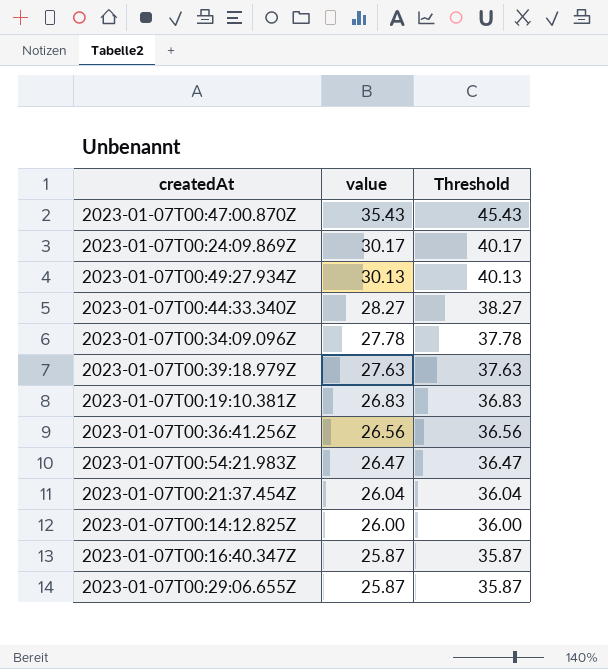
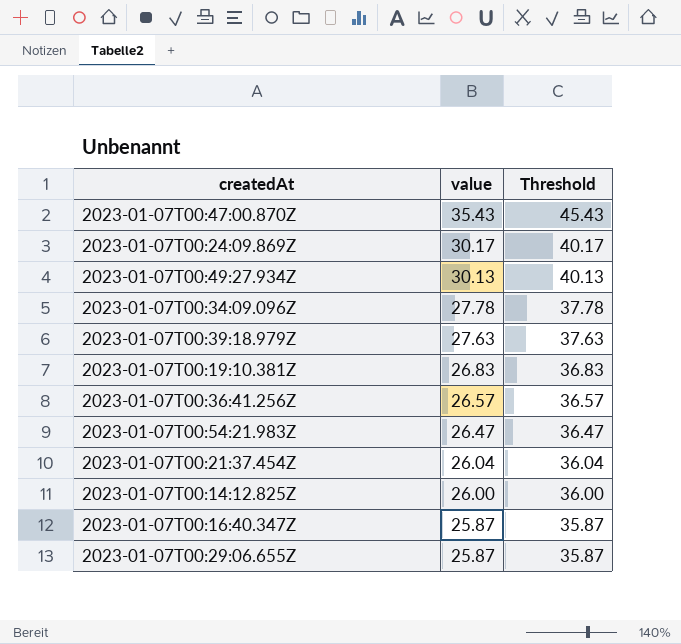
row 2023-01-07T00:44:33.340Z: 28.27 | 38.27 -> none
2023-01-07T00:36:41.256Z | value: 26.56 -> 26.57
2023-01-07T00:36:41.256Z | Threshold: 36.56 -> 36.57

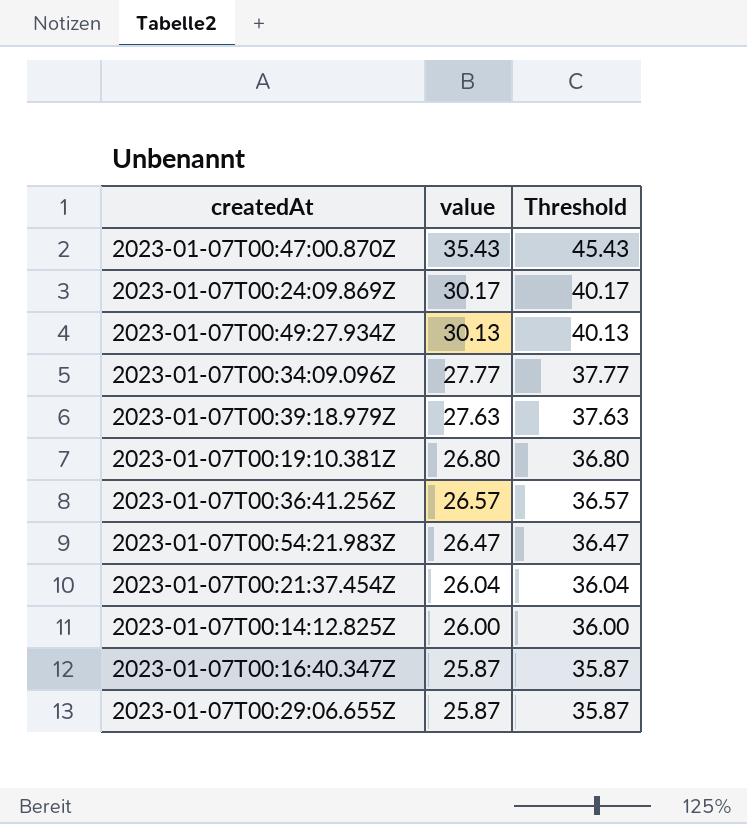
2023-01-07T00:34:09.096Z | value: 27.78 -> 27.77
2023-01-07T00:34:09.096Z | Threshold: 37.78 -> 37.77
2023-01-07T00:19:10.381Z | value: 26.83 -> 26.80
2023-01-07T00:19:10.381Z | Threshold: 36.83 -> 36.80

